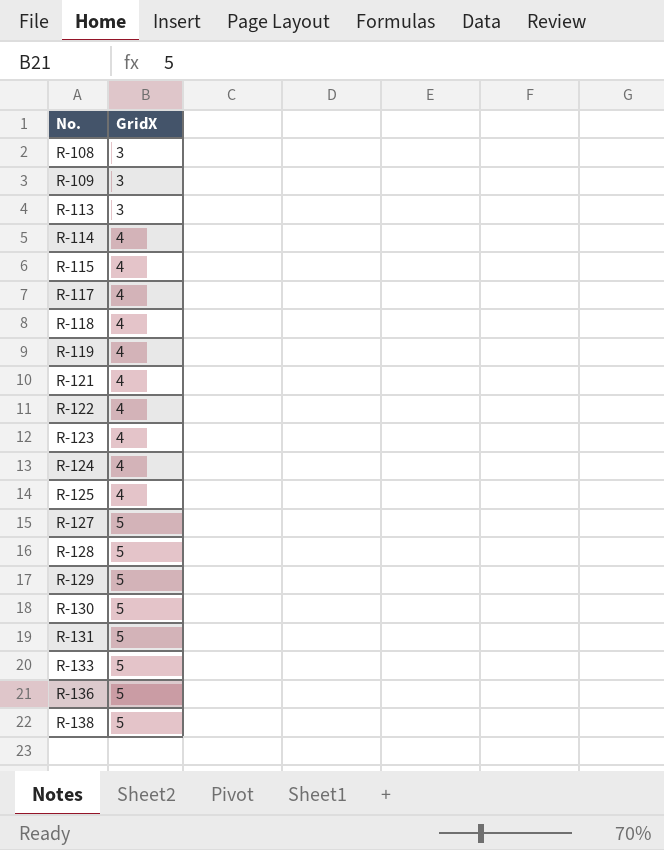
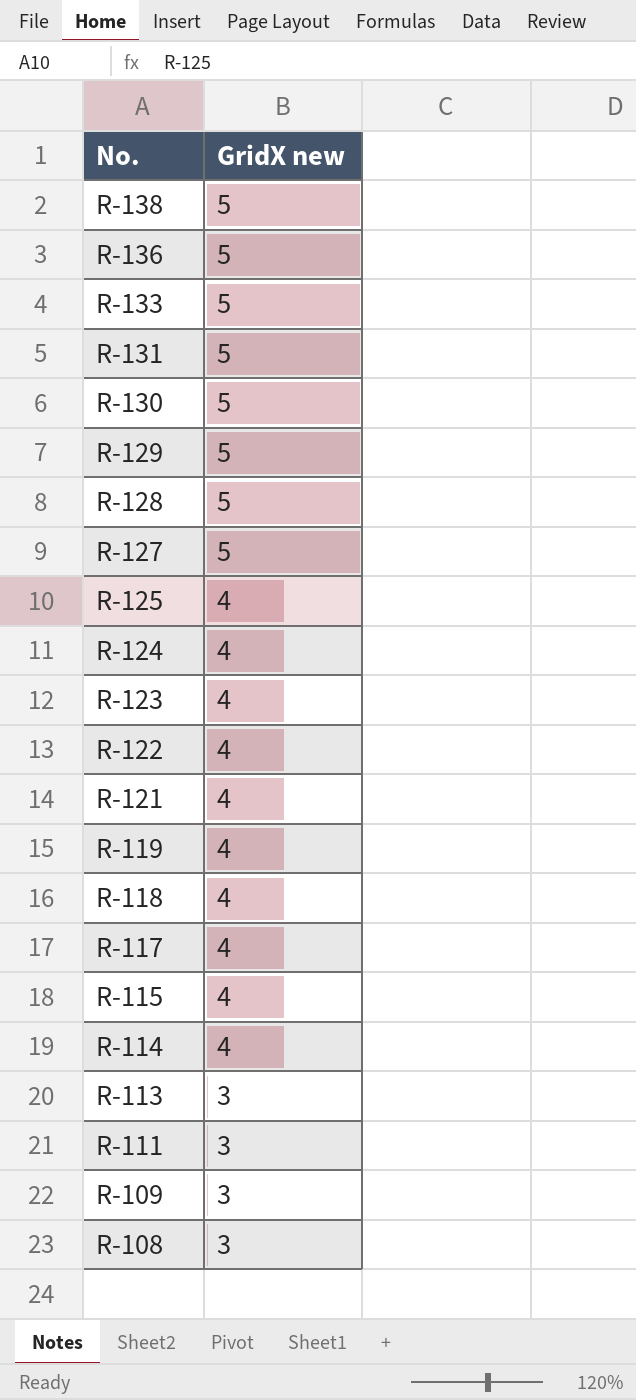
row order: No. ascending -> No. descending
column name: GridX -> GridX new
row R-111: none -> 3

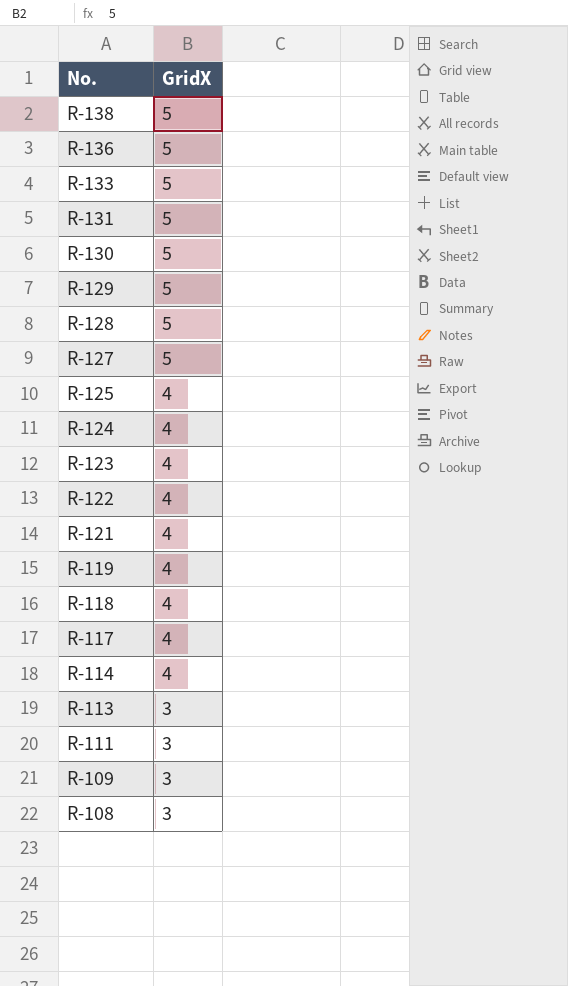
column name: GridX new -> GridX
row R-115: 4 -> none

